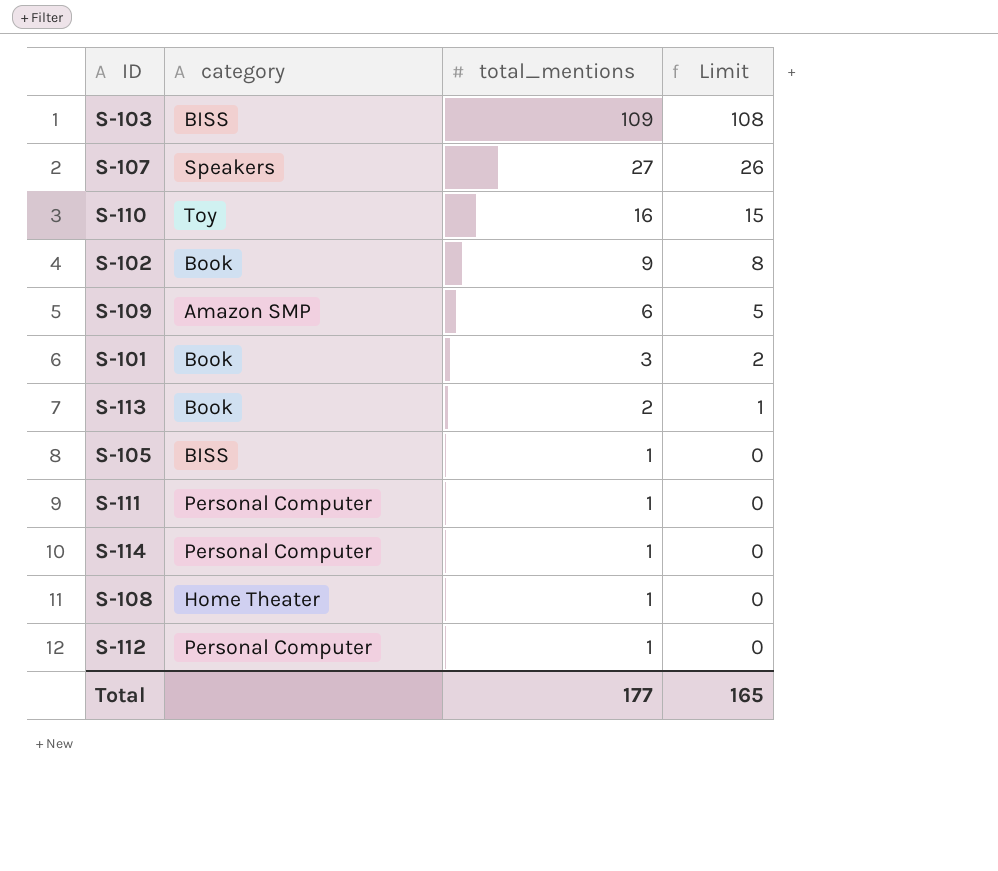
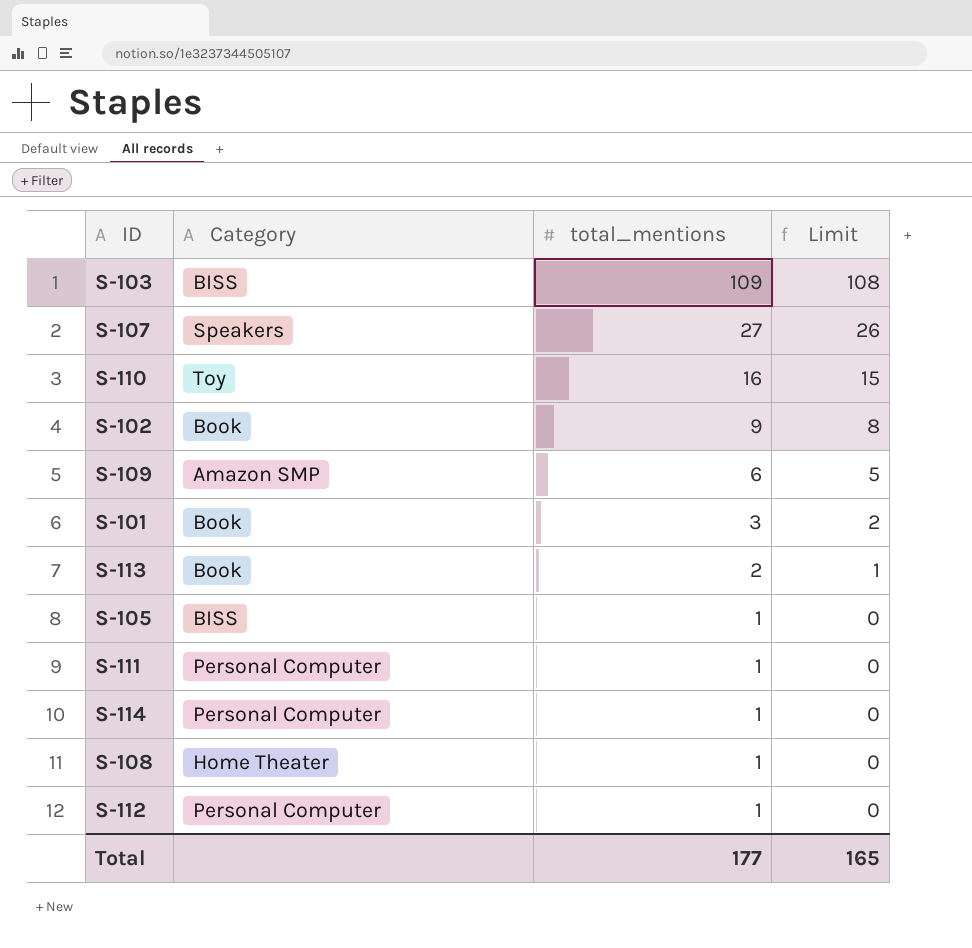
column name: category -> Category

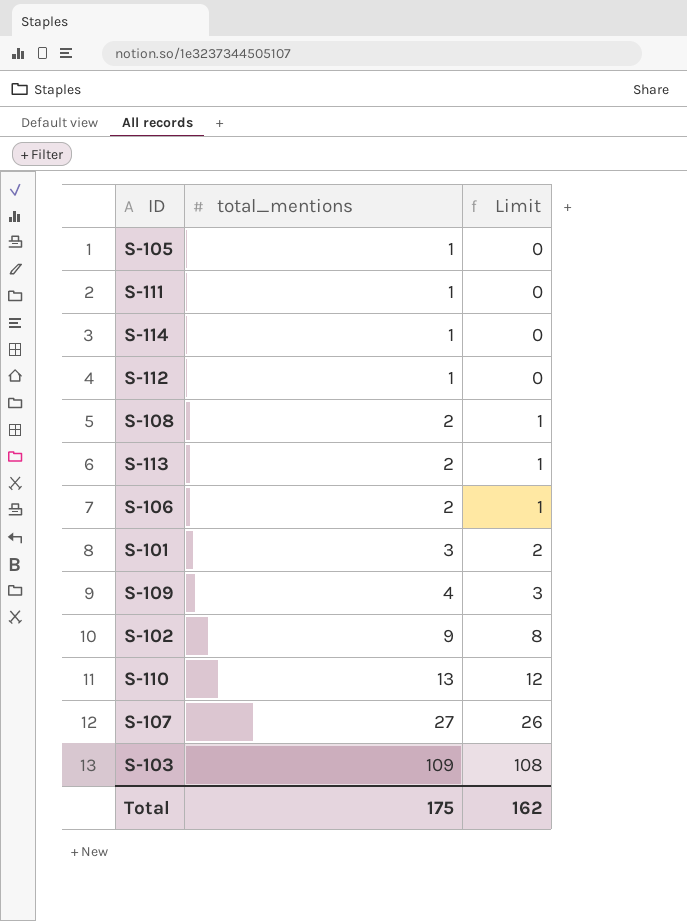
row order: total_mentions descending -> total_mentions ascending
column Category | position: 2 -> none
S-108 | total_mentions: 1 -> 2
S-108 | Limit: 0 -> 1
row S-106: none -> 2 | 1
S-109 | total_mentions: 6 -> 4
S-109 | Limit: 5 -> 3
S-110 | total_mentions: 16 -> 13
S-110 | Limit: 15 -> 12
Total | total_mentions: 177 -> 175
Total | Limit: 165 -> 162

